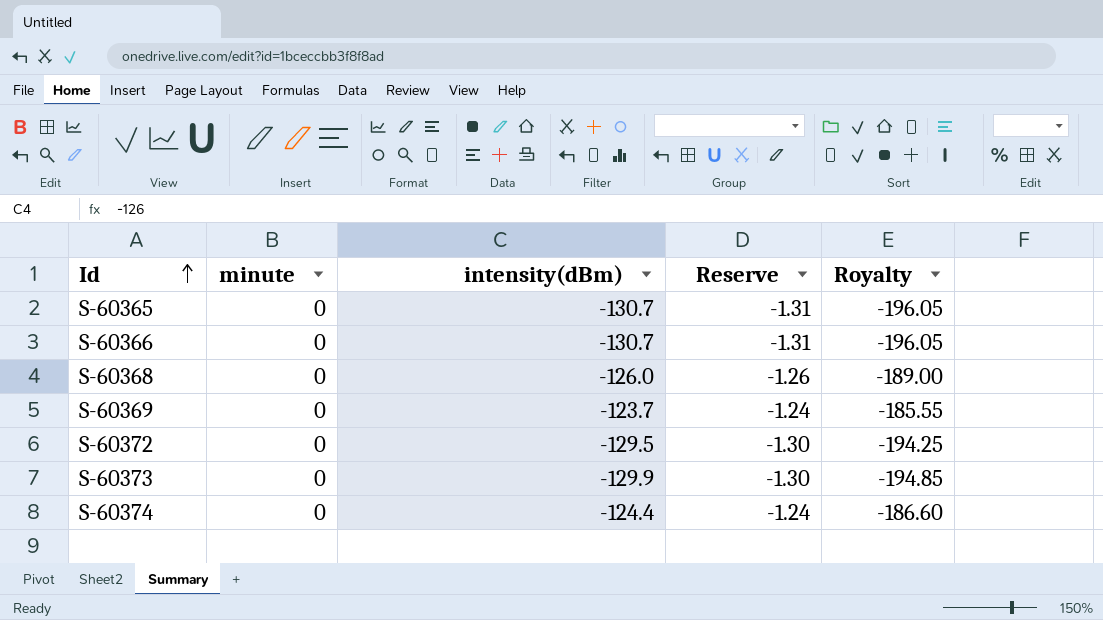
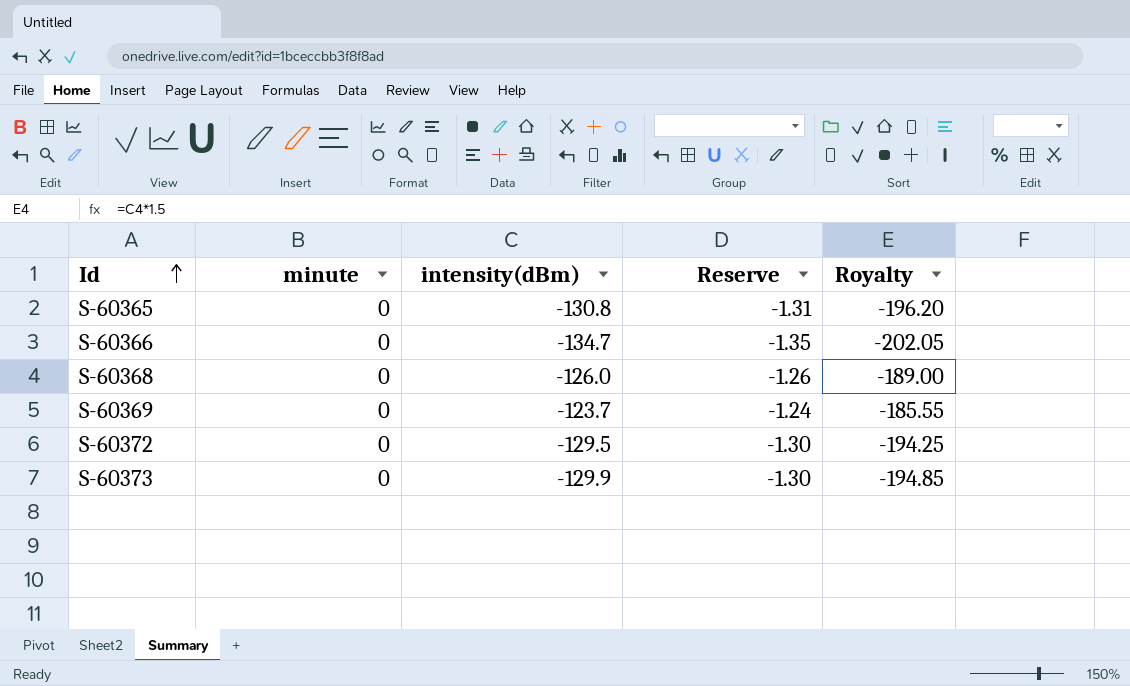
row S-60374: 0 | -124.4 | -1.24 | -186.60 -> none
S-60365 | intensity(dBm): -130.7 -> -130.8
S-60365 | Royalty: -196.05 -> -196.20
S-60366 | intensity(dBm): -130.7 -> -134.7
S-60366 | Reserve: -1.31 -> -1.35
S-60366 | Royalty: -196.05 -> -202.05

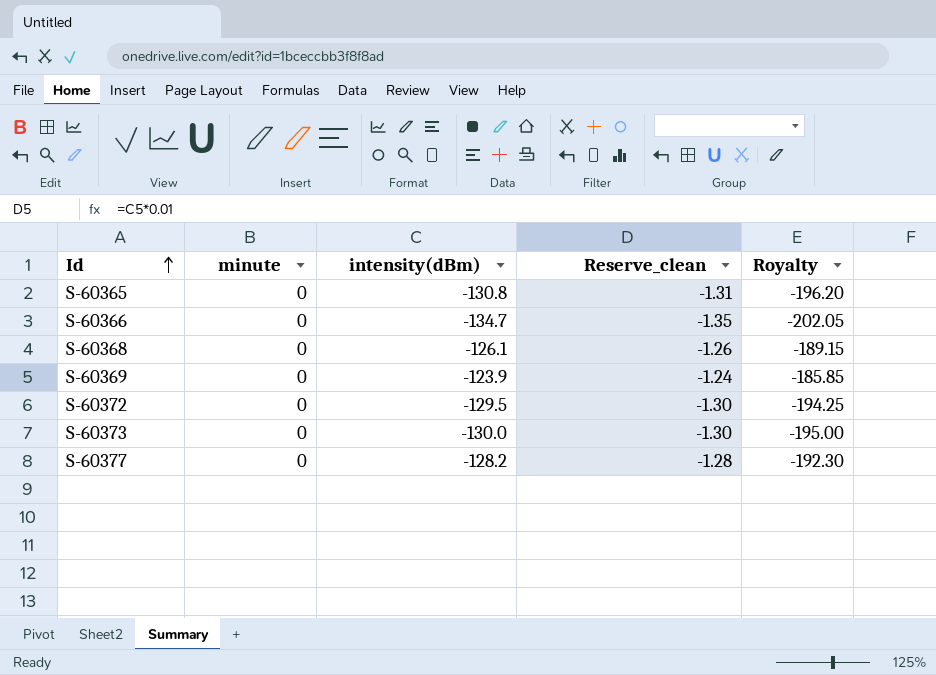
column name: Reserve -> Reserve_clean
S-60368 | intensity(dBm): -126.0 -> -126.1
S-60368 | Royalty: -189.00 -> -189.15
S-60369 | intensity(dBm): -123.7 -> -123.9
S-60369 | Royalty: -185.55 -> -185.85
S-60373 | intensity(dBm): -129.9 -> -130.0
S-60373 | Royalty: -194.85 -> -195.00
row S-60377: none -> 0 | -128.2 | -1.28 | -192.30

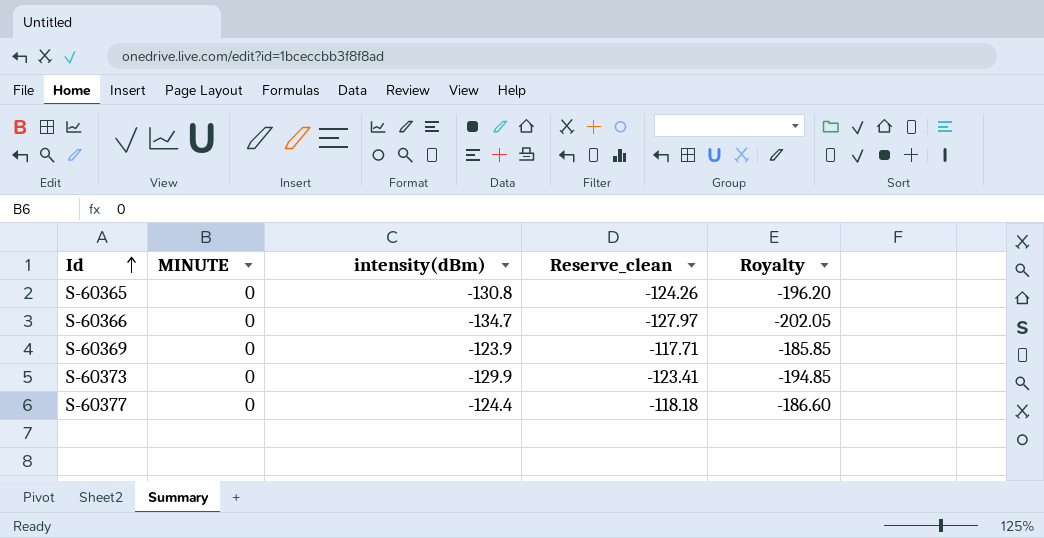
column name: minute -> MINUTE
column Reserve_clean | formula: [intensity(dBm)] * 0.01 -> [intensity(dBm)] * 0.95
row S-60368: 0 | -126.1 | -1.26 | -189.15 -> none
row S-60372: 0 | -129.5 | -1.30 | -194.25 -> none
S-60373 | intensity(dBm): -130.0 -> -129.9
S-60373 | Royalty: -195.00 -> -194.85
S-60377 | intensity(dBm): -128.2 -> -124.4
S-60377 | Royalty: -192.30 -> -186.60

